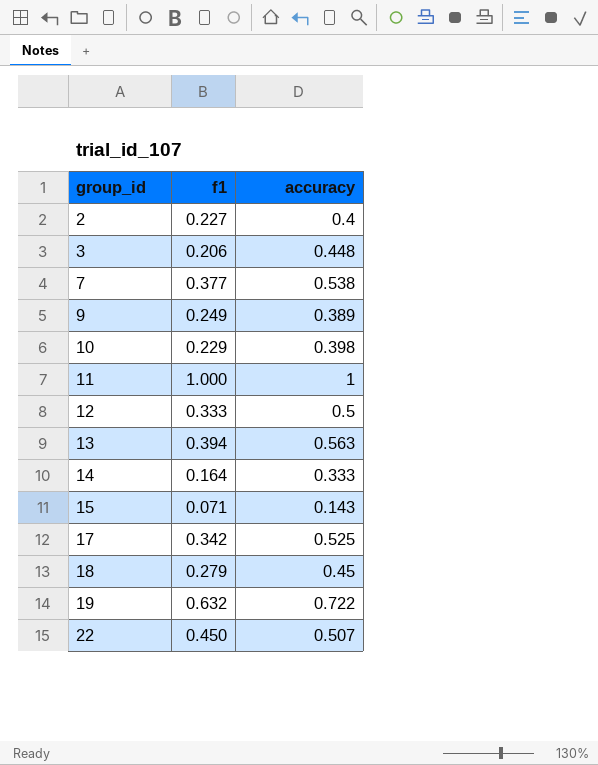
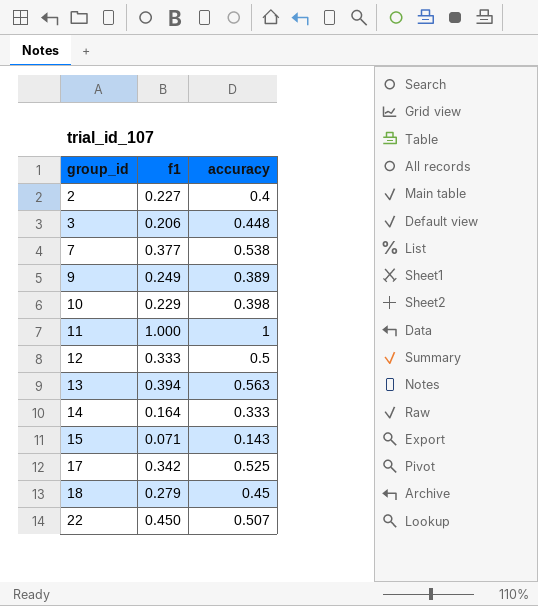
row 19: 0.632 | 0.722 -> none

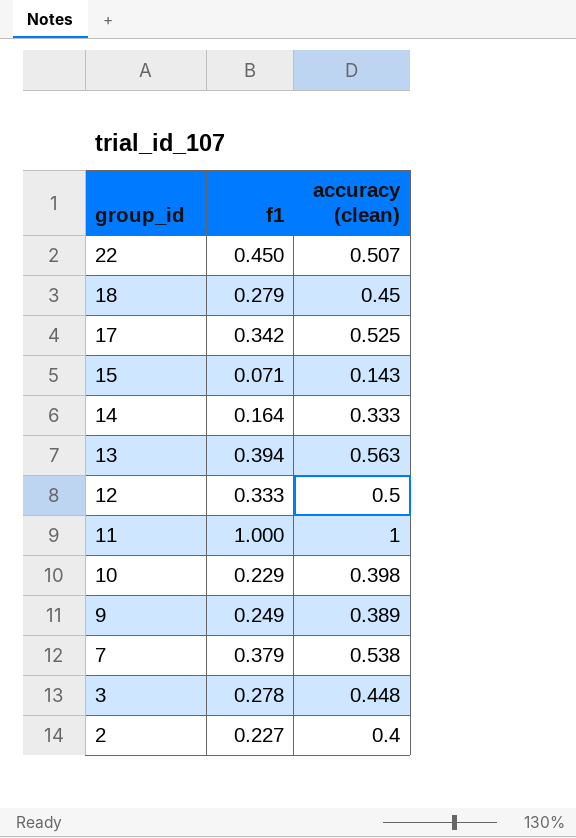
row order: group_id ascending -> group_id descending
column name: accuracy -> accuracy (clean)
7 | f1: 0.377 -> 0.379
3 | f1: 0.206 -> 0.278

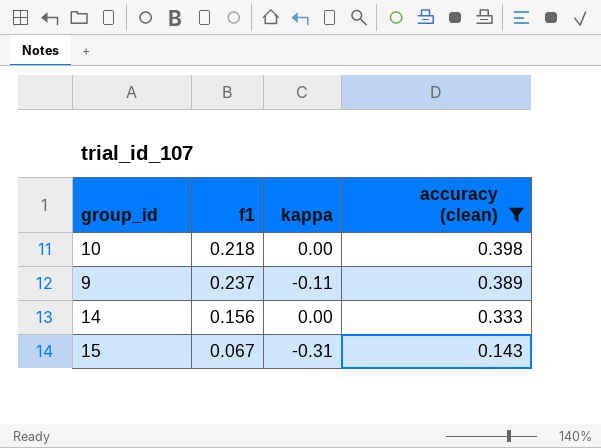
filter: none -> accuracy (clean) <= 0.398
row order: group_id descending -> accuracy (clean) descending
column kappa | position: none -> 3
10 | f1: 0.229 -> 0.218
9 | f1: 0.249 -> 0.237
14 | f1: 0.164 -> 0.156
15 | f1: 0.071 -> 0.067

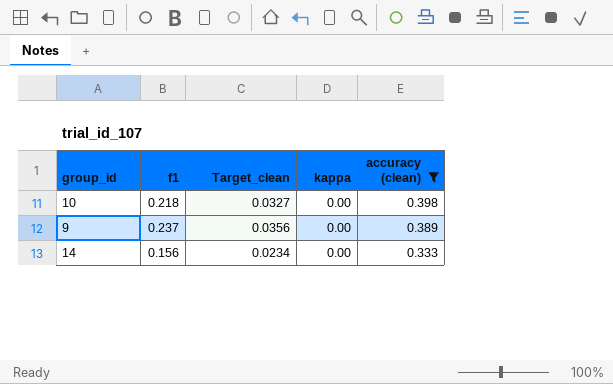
column Target_clean | formula: none -> [f1] * 0.15
row 15: 0.067 | -0.31 | 0.143 -> none
9 | kappa: -0.11 -> 0.00

